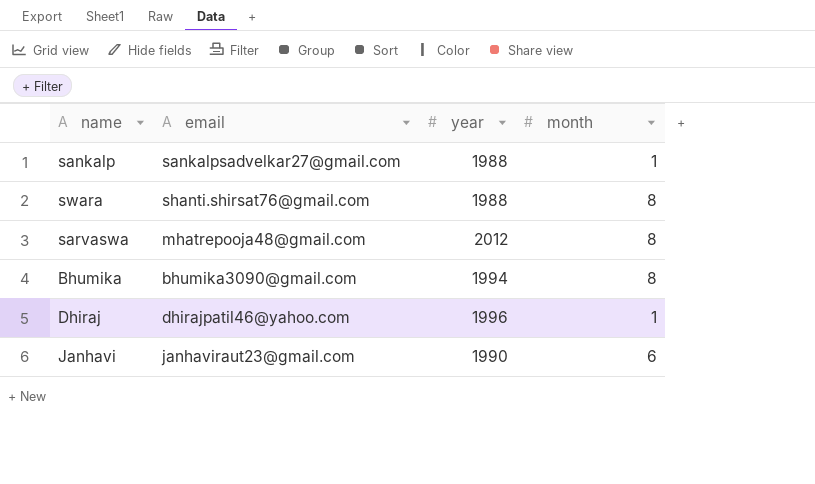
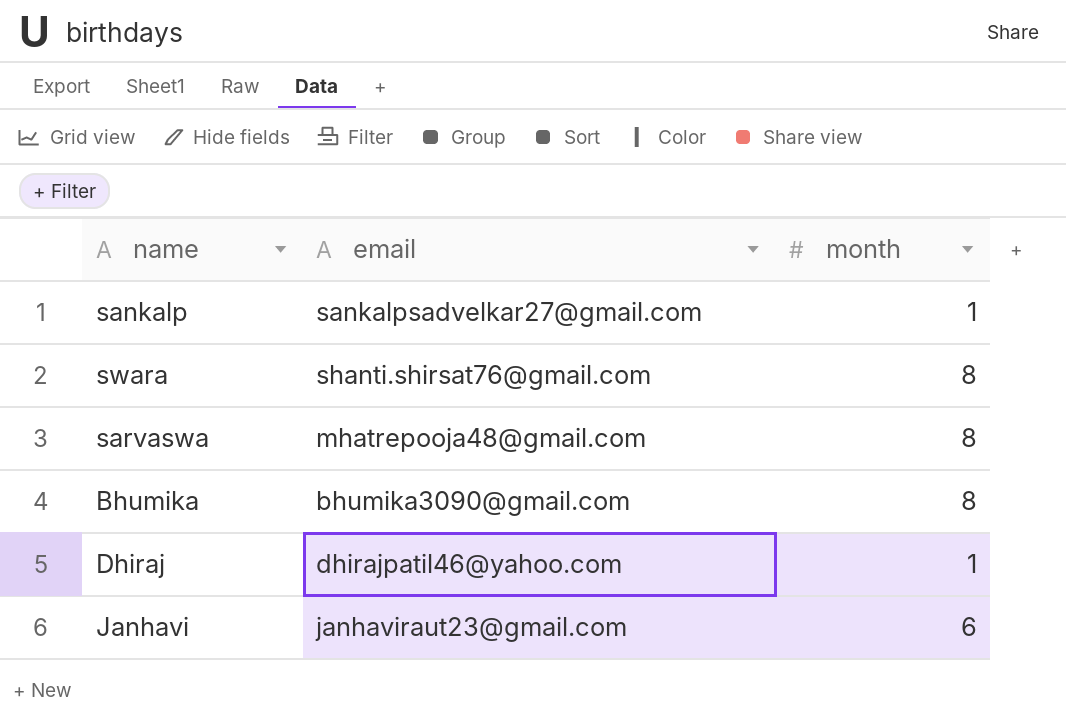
column year | position: 3 -> none

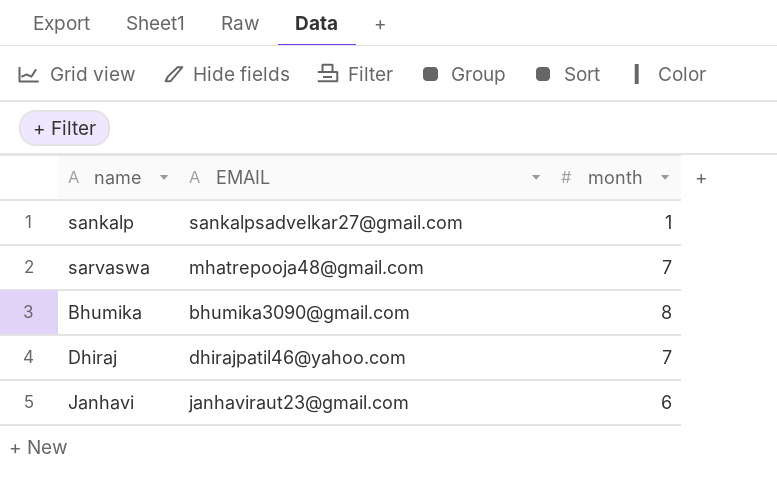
column name: email -> EMAIL
row swara: shanti.shirsat76@gmail.com | 8 -> none
sarvaswa | month: 8 -> 7
Dhiraj | month: 1 -> 7

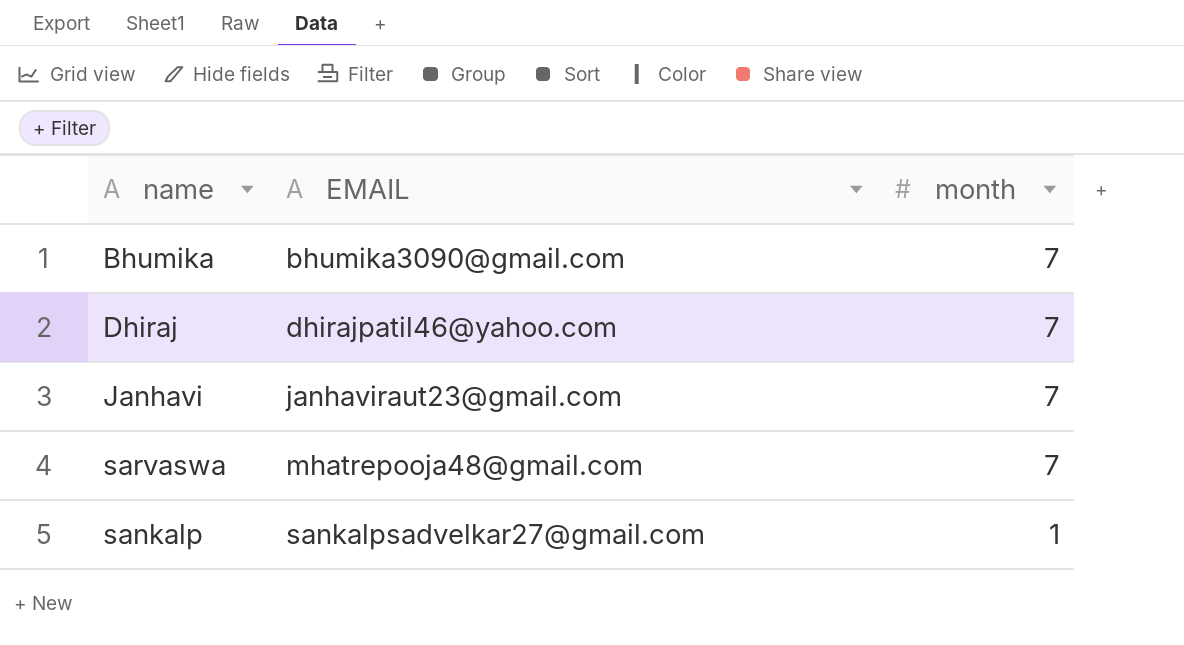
row order: none -> EMAIL ascending
Bhumika | month: 8 -> 7
Janhavi | month: 6 -> 7

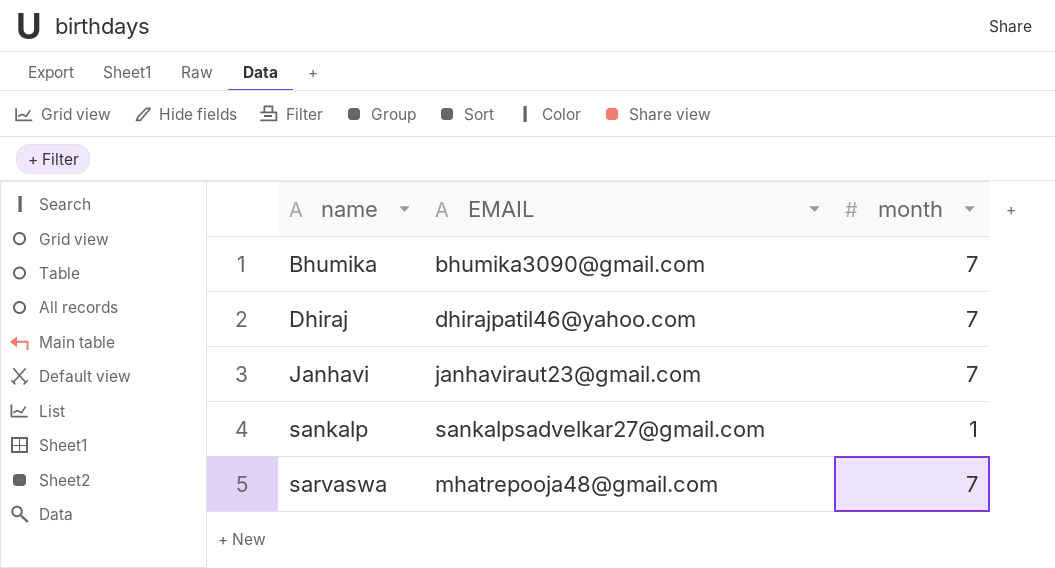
row order: EMAIL ascending -> name ascending

